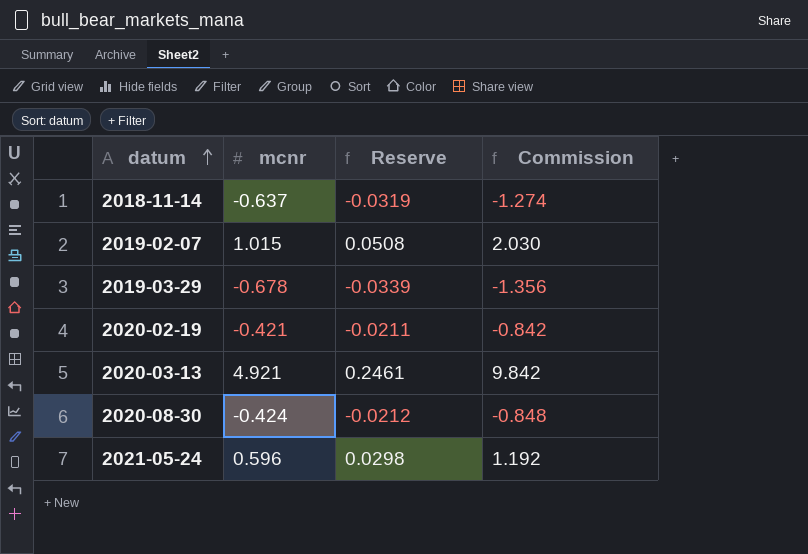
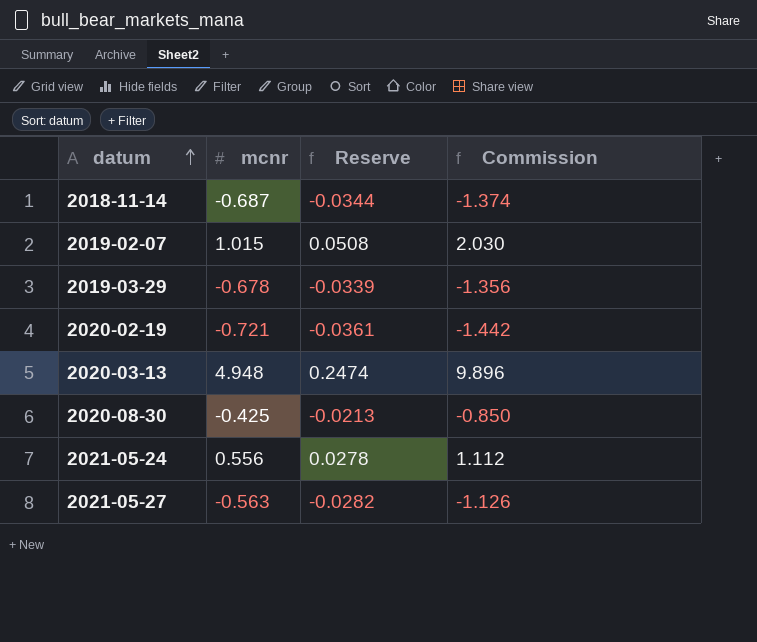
2018-11-14 | mcnr: -0.637 -> -0.687
2018-11-14 | Reserve: -0.0319 -> -0.0344
2018-11-14 | Commission: -1.274 -> -1.374
2020-02-19 | mcnr: -0.421 -> -0.721
2020-02-19 | Reserve: -0.0211 -> -0.0361
2020-02-19 | Commission: -0.842 -> -1.442
2020-03-13 | mcnr: 4.921 -> 4.948
2020-03-13 | Reserve: 0.2461 -> 0.2474
2020-03-13 | Commission: 9.842 -> 9.896
2020-08-30 | mcnr: -0.424 -> -0.425
2020-08-30 | Reserve: -0.0212 -> -0.0213
2020-08-30 | Commission: -0.848 -> -0.850
2021-05-24 | mcnr: 0.596 -> 0.556
2021-05-24 | Reserve: 0.0298 -> 0.0278
2021-05-24 | Commission: 1.192 -> 1.112
row 2021-05-27: none -> -0.563 | -0.0282 | -1.126

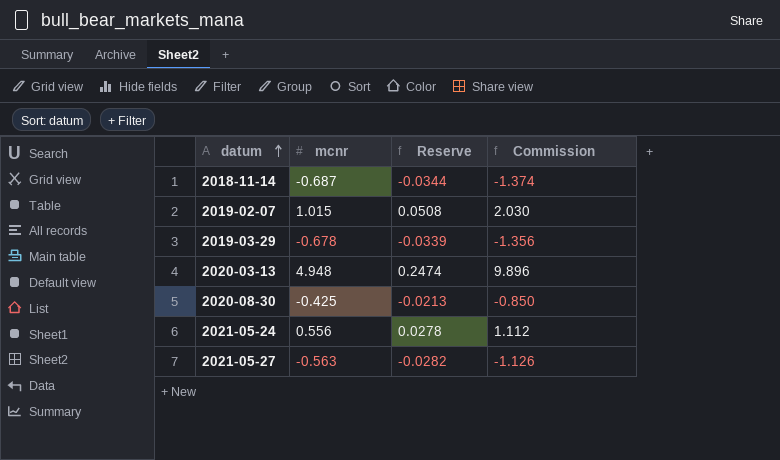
row 2020-02-19: -0.721 | -0.0361 | -1.442 -> none

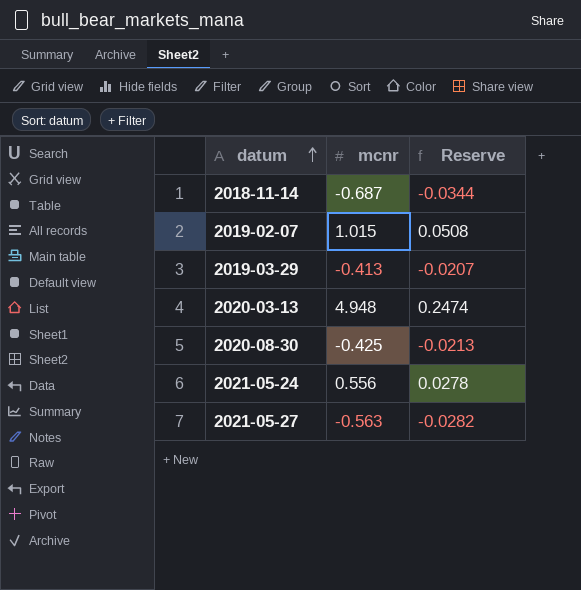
column Commission | formula: [mcnr] * 2 -> none
2019-03-29 | mcnr: -0.678 -> -0.413
2019-03-29 | Reserve: -0.0339 -> -0.0207

